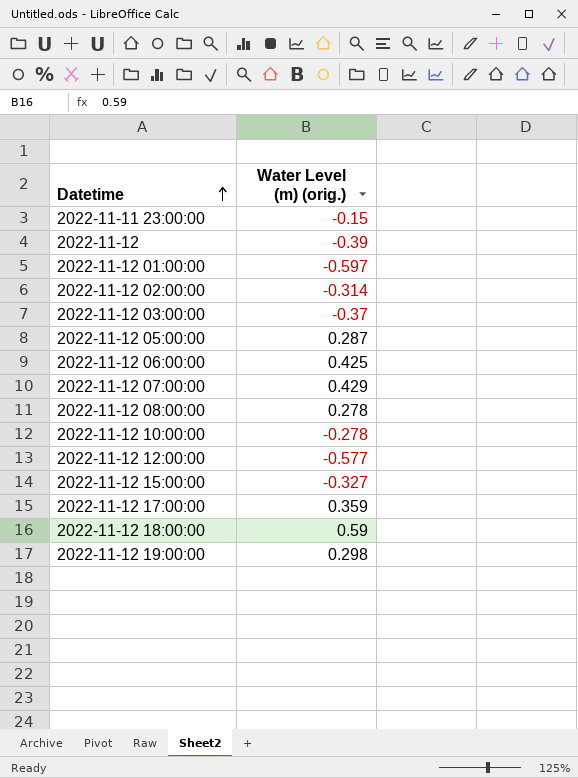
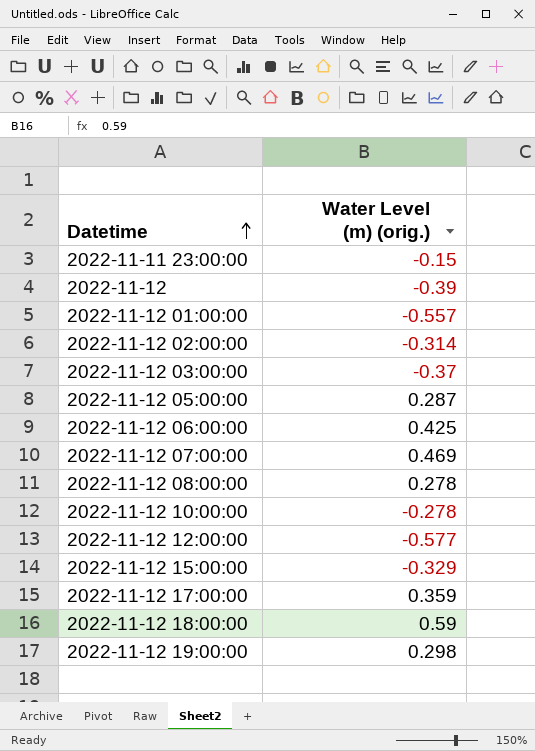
2022-11-12 01:00:00 | Water Level (m) (orig.): -0.597 -> -0.557
2022-11-12 07:00:00 | Water Level (m) (orig.): 0.429 -> 0.469
2022-11-12 15:00:00 | Water Level (m) (orig.): -0.327 -> -0.329

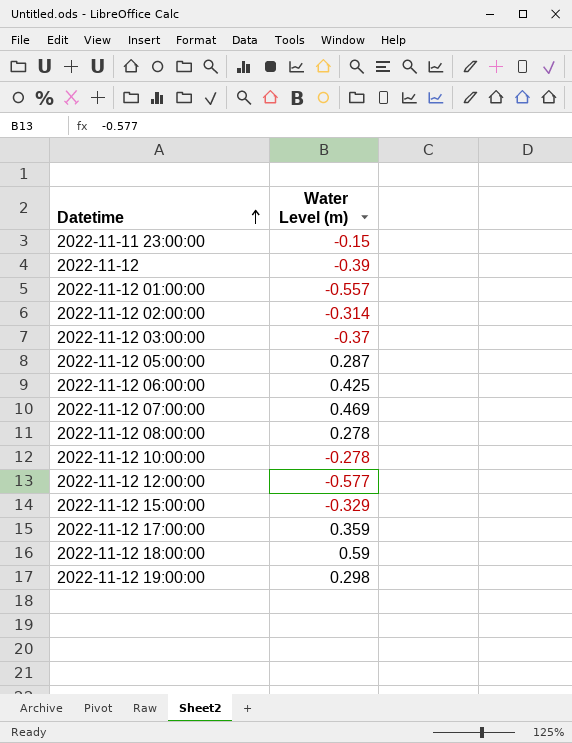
column name: Water Level (m) (orig.) -> Water Level (m)

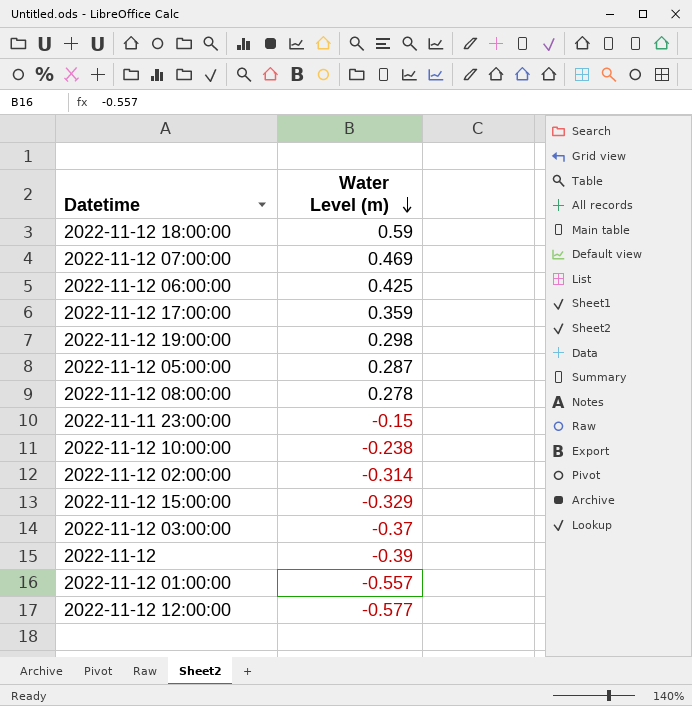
row order: Datetime ascending -> Water Level (m) descending
2022-11-12 10:00:00 | Water Level (m): -0.278 -> -0.238

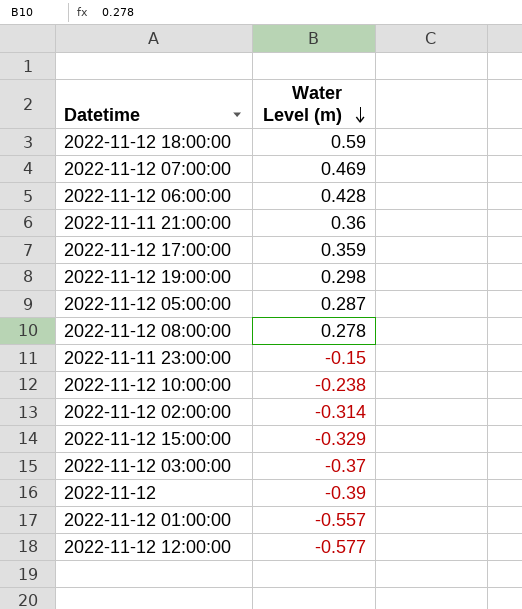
2022-11-12 06:00:00 | Water Level (m): 0.425 -> 0.428
row 2022-11-11 21:00:00: none -> 0.36

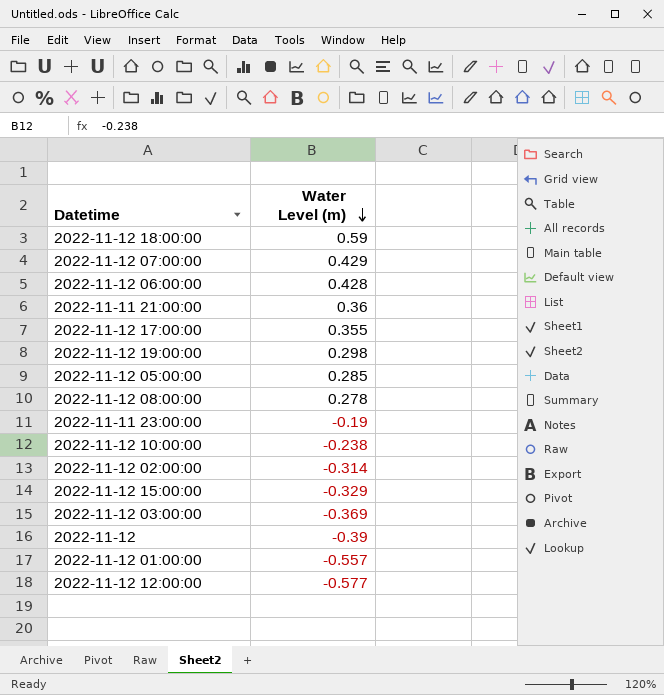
2022-11-12 07:00:00 | Water Level (m): 0.469 -> 0.429
2022-11-12 17:00:00 | Water Level (m): 0.359 -> 0.355
2022-11-12 05:00:00 | Water Level (m): 0.287 -> 0.285
2022-11-11 23:00:00 | Water Level (m): -0.15 -> -0.19
2022-11-12 03:00:00 | Water Level (m): -0.37 -> -0.369

